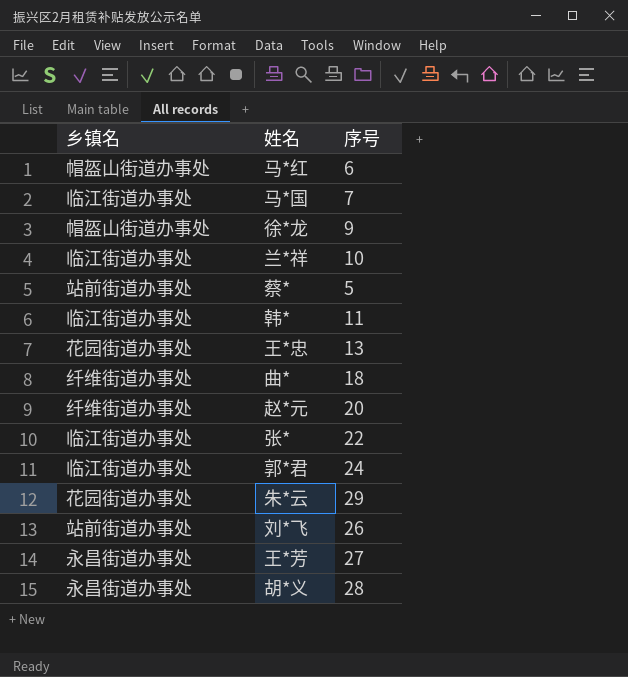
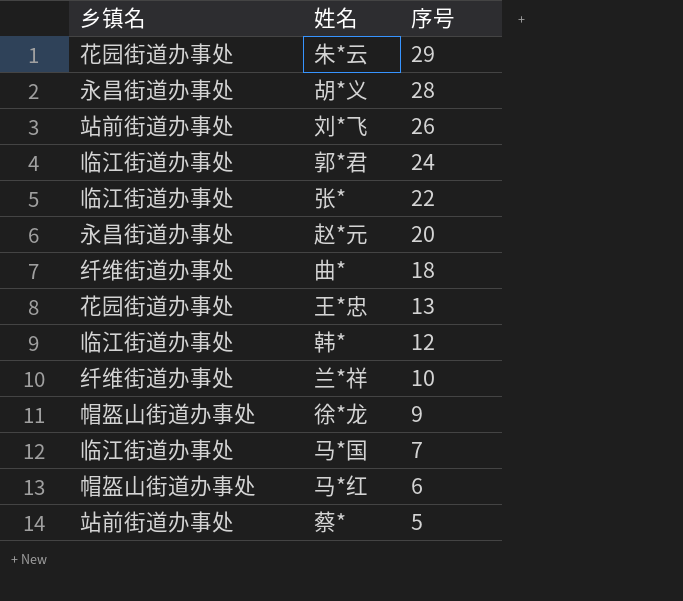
row order: none -> 序号 descending
row 王*芳: 永昌街道办事处 | 27 -> none
赵*元 | 乡镇名: 纤维街道办事处 -> 永昌街道办事处
韩* | 序号: 11 -> 12
兰*祥 | 乡镇名: 临江街道办事处 -> 纤维街道办事处

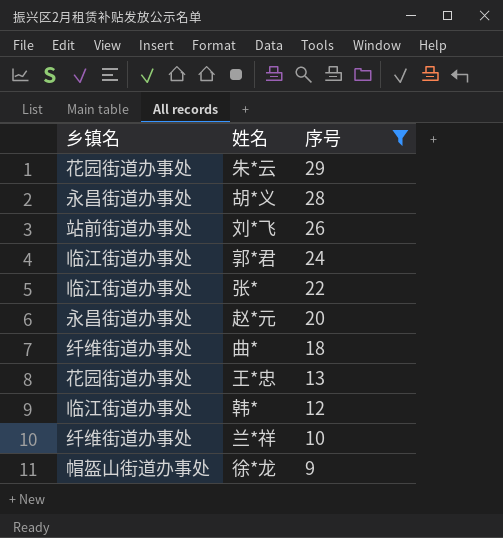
filter: none -> 序号 >= 9

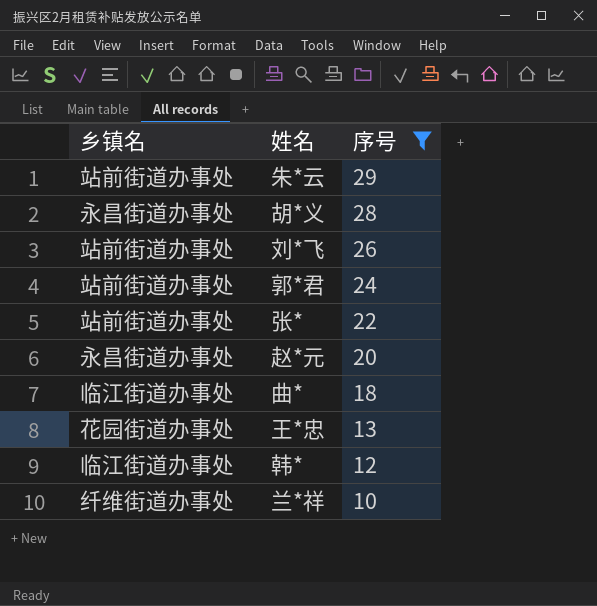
row 徐*龙: 帽盔山街道办事处 | 9 -> none
朱*云 | 乡镇名: 花园街道办事处 -> 站前街道办事处
郭*君 | 乡镇名: 临江街道办事处 -> 站前街道办事处
张* | 乡镇名: 临江街道办事处 -> 站前街道办事处
曲* | 乡镇名: 纤维街道办事处 -> 临江街道办事处

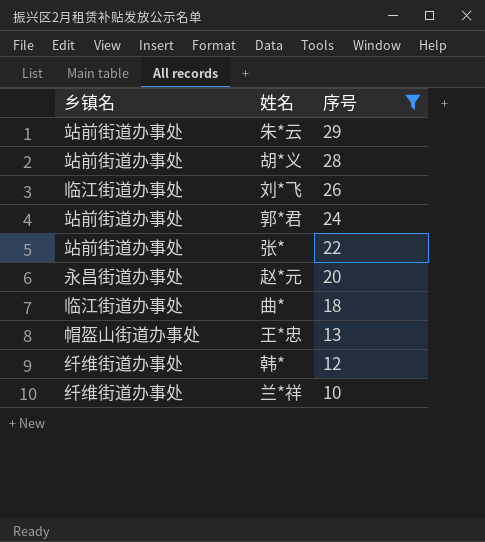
胡*义 | 乡镇名: 永昌街道办事处 -> 站前街道办事处
刘*飞 | 乡镇名: 站前街道办事处 -> 临江街道办事处
王*忠 | 乡镇名: 花园街道办事处 -> 帽盔山街道办事处
韩* | 乡镇名: 临江街道办事处 -> 纤维街道办事处

